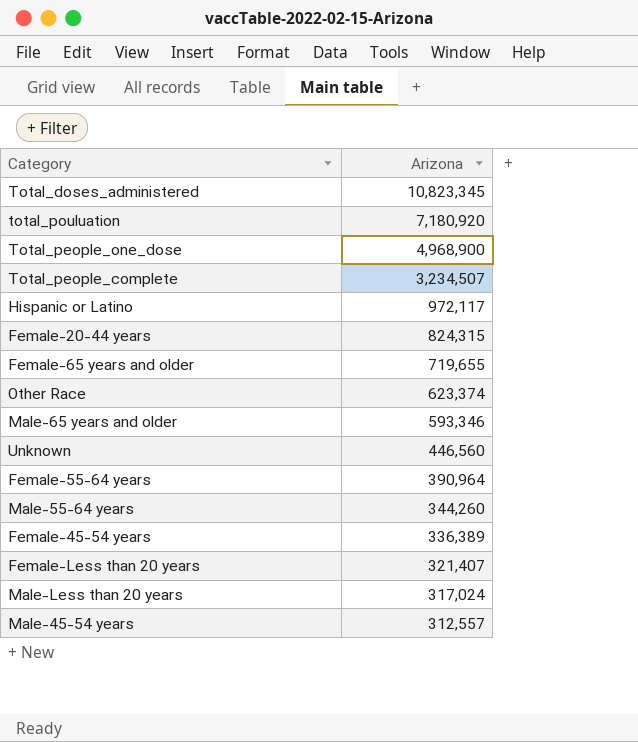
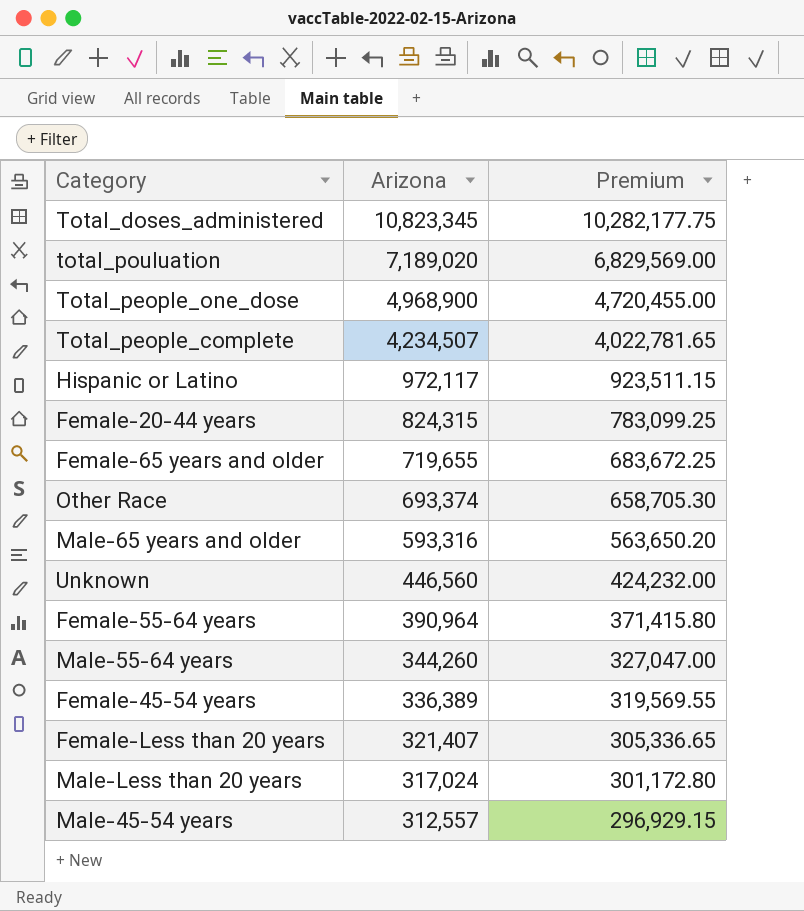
column Premium | formula: none -> [Arizona] * 0.95
total_pouluation | Arizona: 7,180,920 -> 7,189,020
Total_people_complete | Arizona: 3,234,507 -> 4,234,507
Other Race | Arizona: 623,374 -> 693,374
Male-65 years and older | Arizona: 593,346 -> 593,316

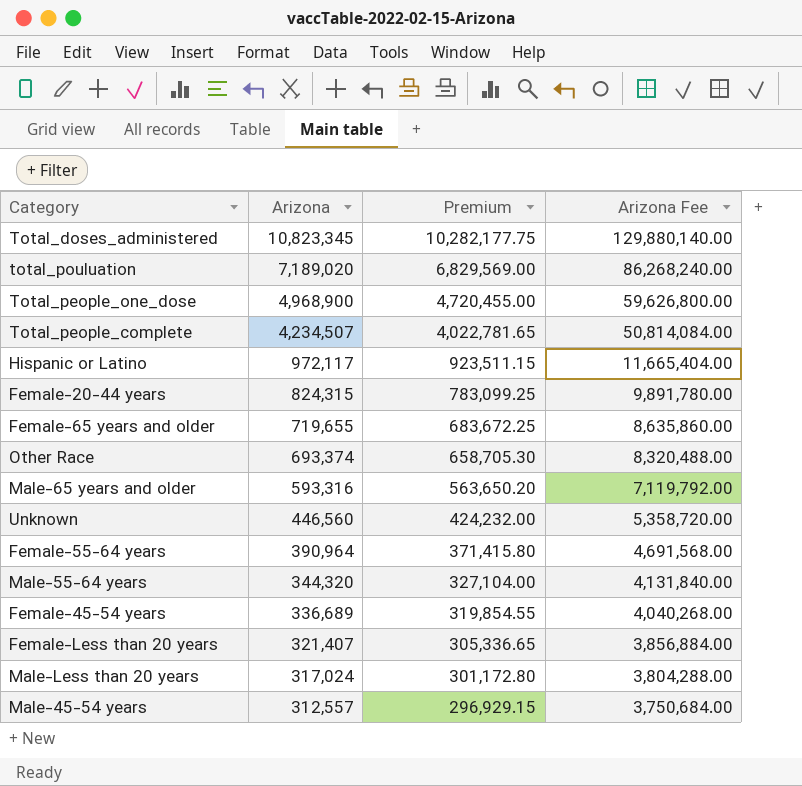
column Arizona Fee | formula: none -> [Arizona] * 12
Male-55-64 years | Arizona: 344,260 -> 344,320
Male-55-64 years | Premium: 327,047.00 -> 327,104.00
Female-45-54 years | Arizona: 336,389 -> 336,689
Female-45-54 years | Premium: 319,569.55 -> 319,854.55

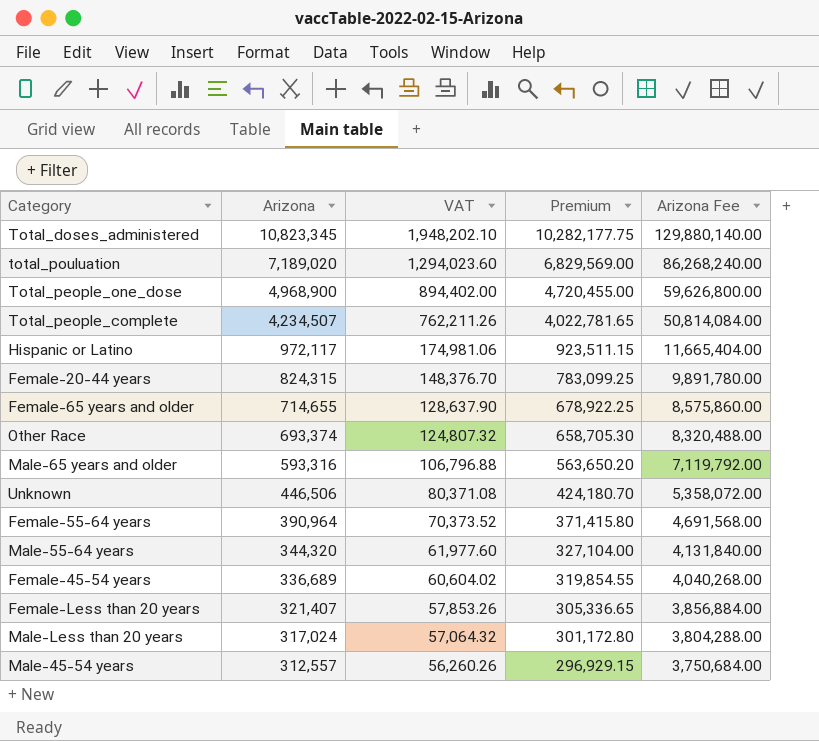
column VAT | formula: none -> [Arizona] * 0.18
Female-65 years and older | Arizona: 719,655 -> 714,655
Female-65 years and older | Premium: 683,672.25 -> 678,922.25
Female-65 years and older | Arizona Fee: 8,635,860.00 -> 8,575,860.00
Unknown | Arizona: 446,560 -> 446,506
Unknown | Premium: 424,232.00 -> 424,180.70
Unknown | Arizona Fee: 5,358,720.00 -> 5,358,072.00

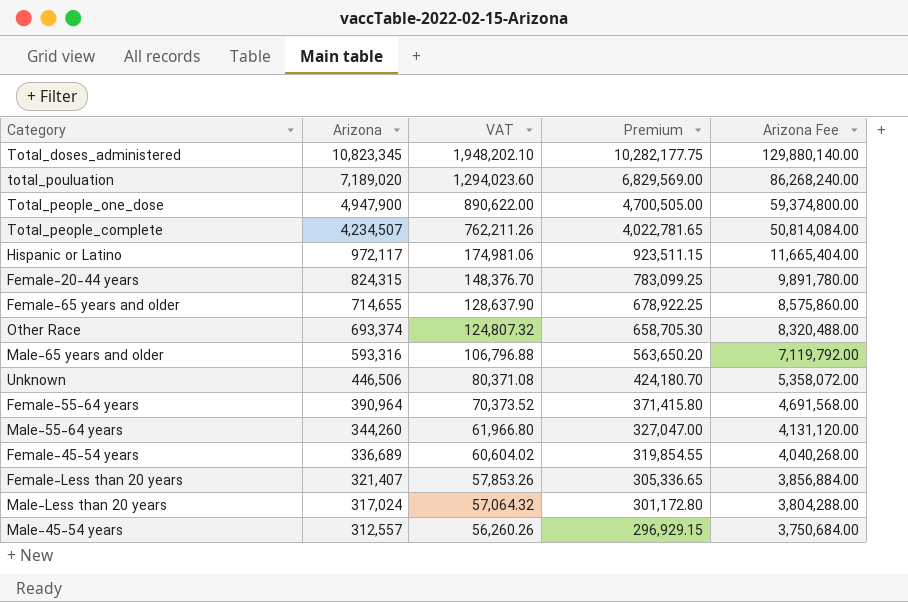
Total_people_one_dose | Arizona: 4,968,900 -> 4,947,900
Total_people_one_dose | VAT: 894,402.00 -> 890,622.00
Total_people_one_dose | Premium: 4,720,455.00 -> 4,700,505.00
Total_people_one_dose | Arizona Fee: 59,626,800.00 -> 59,374,800.00
Male-55-64 years | Arizona: 344,320 -> 344,260
Male-55-64 years | VAT: 61,977.60 -> 61,966.80
Male-55-64 years | Premium: 327,104.00 -> 327,047.00
Male-55-64 years | Arizona Fee: 4,131,840.00 -> 4,131,120.00

